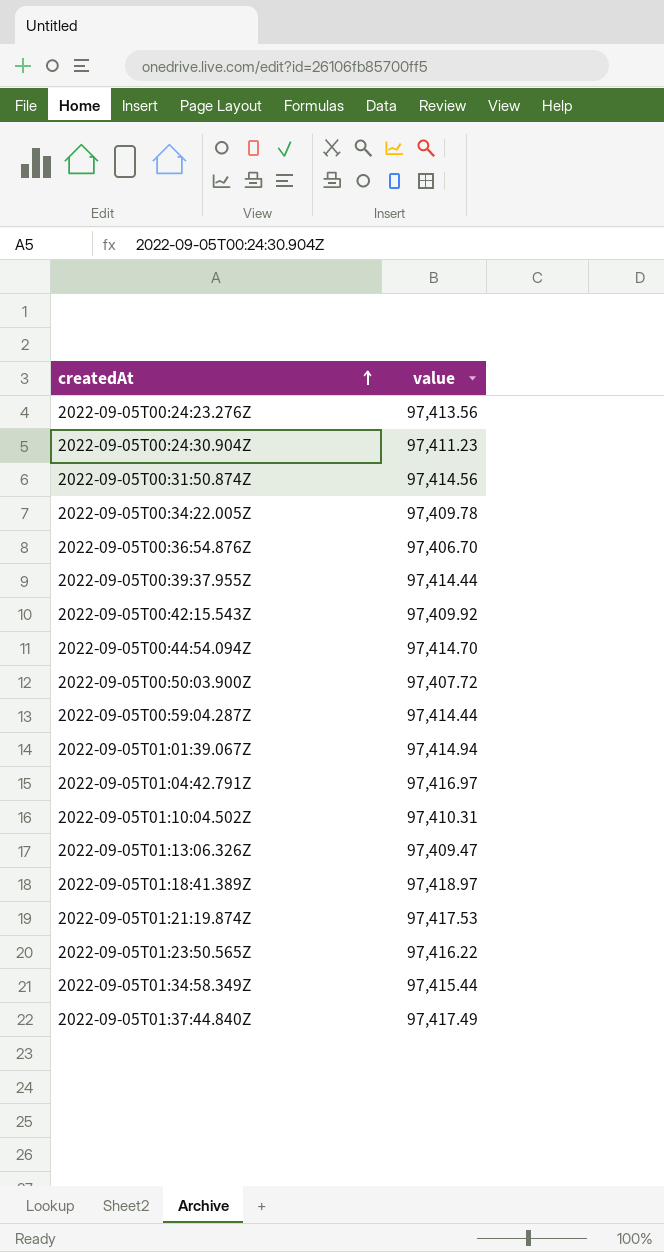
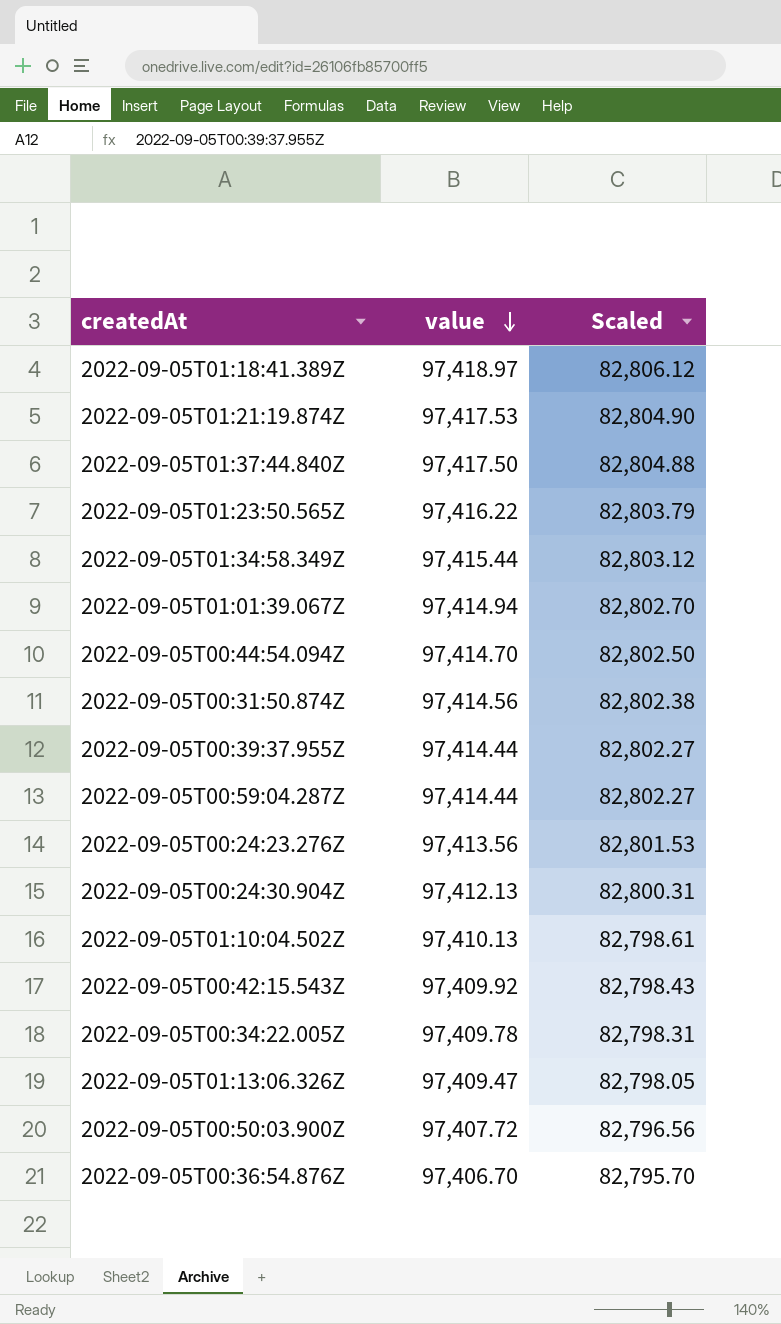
row order: createdAt ascending -> value descending
column Scaled | formula: none -> [value] * 0.85
row 2022-09-05T01:04:42.791Z: 97,416.97 -> none
2022-09-05T01:37:44.840Z | value: 97,417.49 -> 97,417.50
2022-09-05T00:24:30.904Z | value: 97,411.23 -> 97,412.13
2022-09-05T01:10:04.502Z | value: 97,410.31 -> 97,410.13

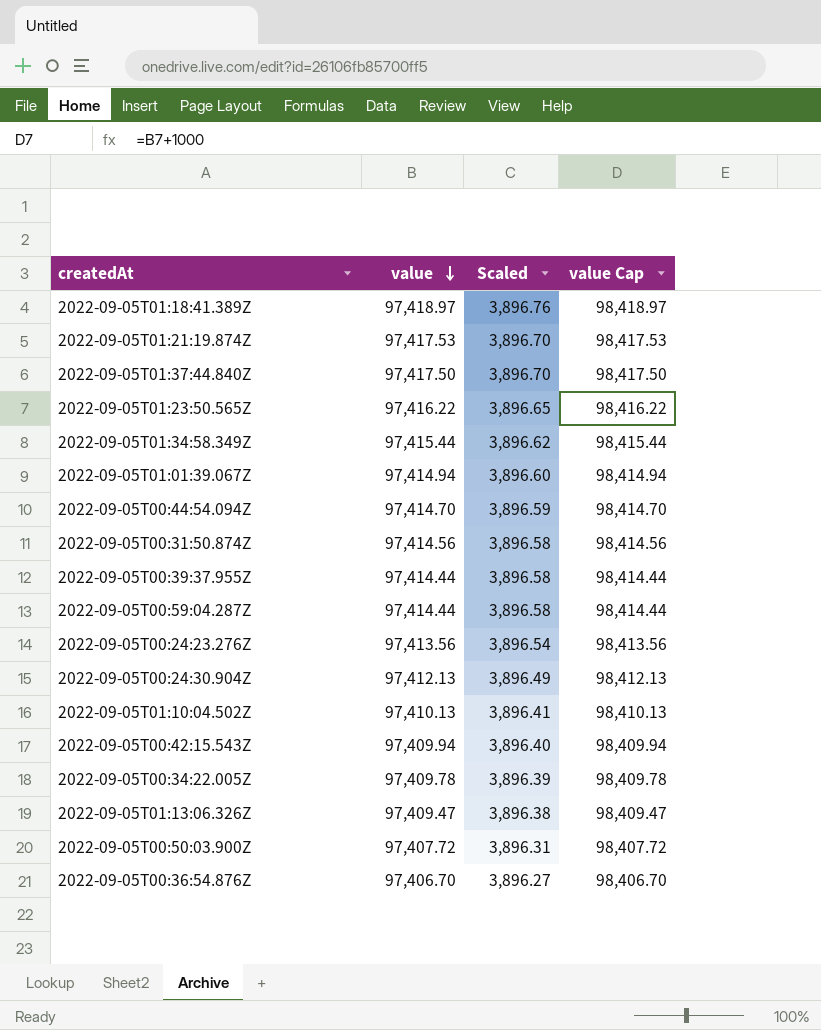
column Scaled | formula: [value] * 0.85 -> [value] * 0.04
column value Cap | formula: none -> [value] + 1000
2022-09-05T00:42:15.543Z | value: 97,409.92 -> 97,409.94

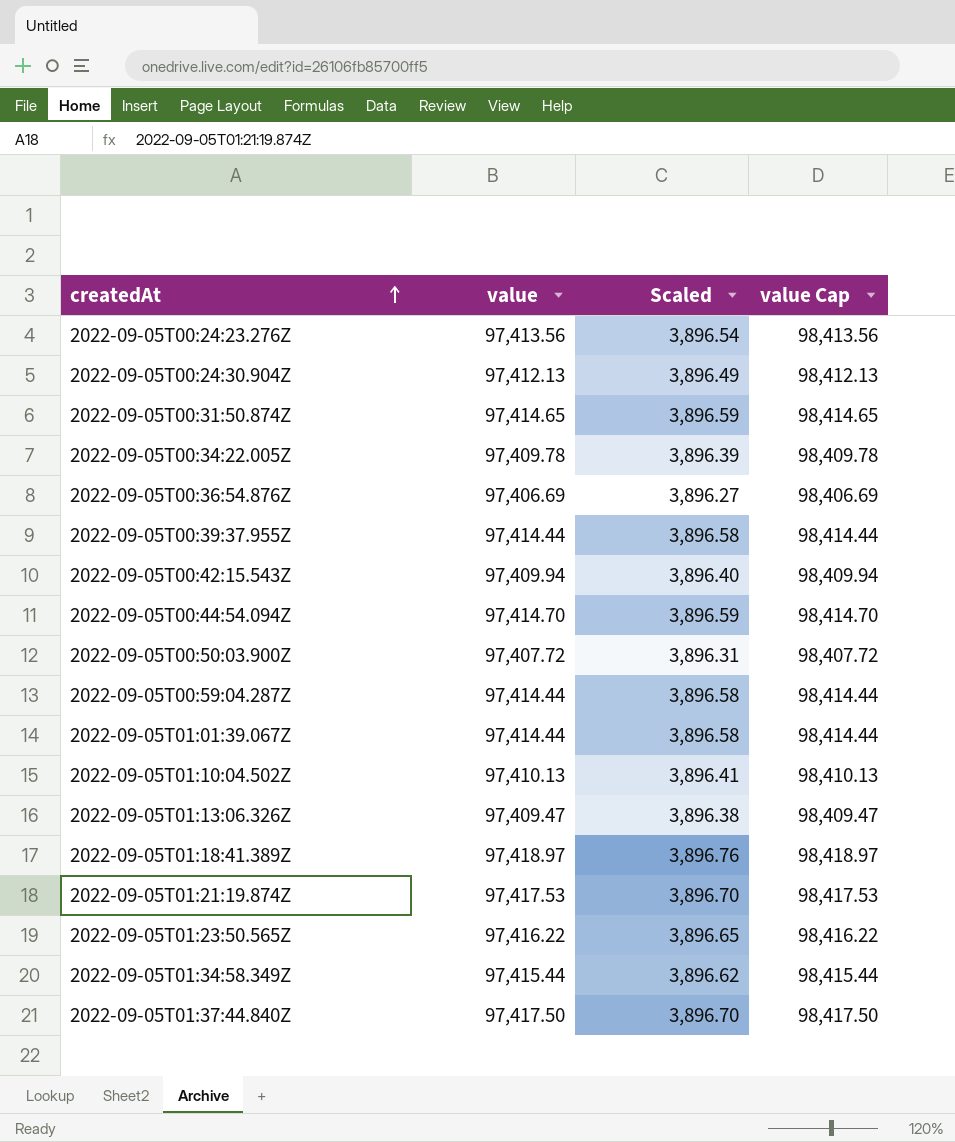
row order: value descending -> createdAt ascending
2022-09-05T00:31:50.874Z | value: 97,414.56 -> 97,414.65
2022-09-05T00:31:50.874Z | Scaled: 3,896.58 -> 3,896.59
2022-09-05T00:31:50.874Z | value Cap: 98,414.56 -> 98,414.65
2022-09-05T00:36:54.876Z | value: 97,406.70 -> 97,406.69
2022-09-05T00:36:54.876Z | value Cap: 98,406.70 -> 98,406.69
2022-09-05T01:01:39.067Z | value: 97,414.94 -> 97,414.44
2022-09-05T01:01:39.067Z | Scaled: 3,896.60 -> 3,896.58
2022-09-05T01:01:39.067Z | value Cap: 98,414.94 -> 98,414.44

